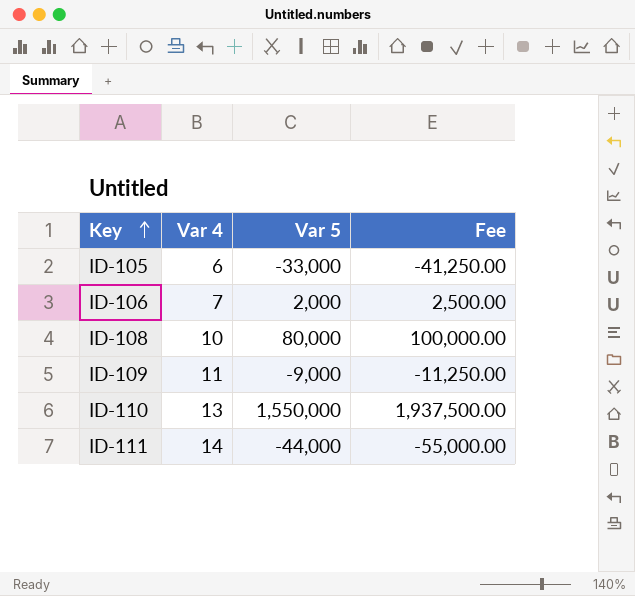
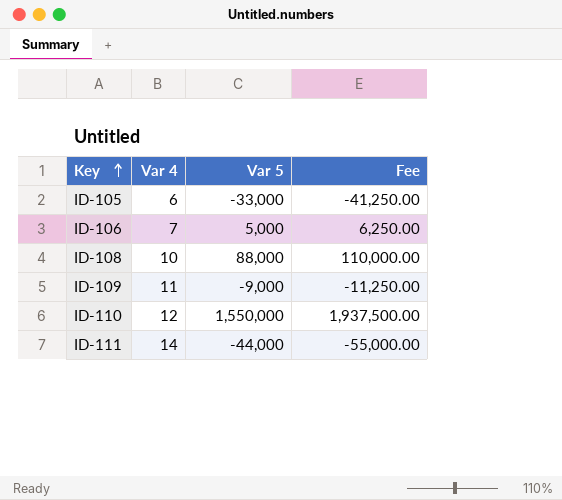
ID-106 | Var 5: 2,000 -> 5,000
ID-106 | Fee: 2,500.00 -> 6,250.00
ID-108 | Var 5: 80,000 -> 88,000
ID-108 | Fee: 100,000.00 -> 110,000.00
ID-110 | Var 4: 13 -> 12

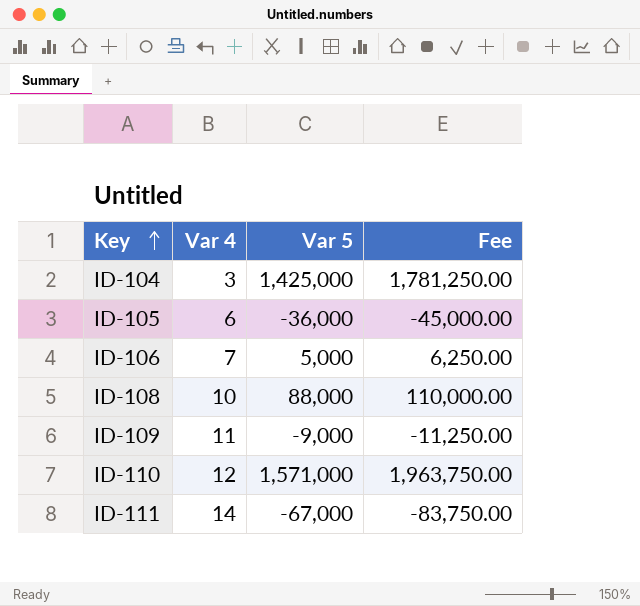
row ID-104: none -> 3 | 1,425,000 | 1,781,250.00
ID-105 | Var 5: -33,000 -> -36,000
ID-105 | Fee: -41,250.00 -> -45,000.00
ID-110 | Var 5: 1,550,000 -> 1,571,000
ID-110 | Fee: 1,937,500.00 -> 1,963,750.00
ID-111 | Var 5: -44,000 -> -67,000
ID-111 | Fee: -55,000.00 -> -83,750.00

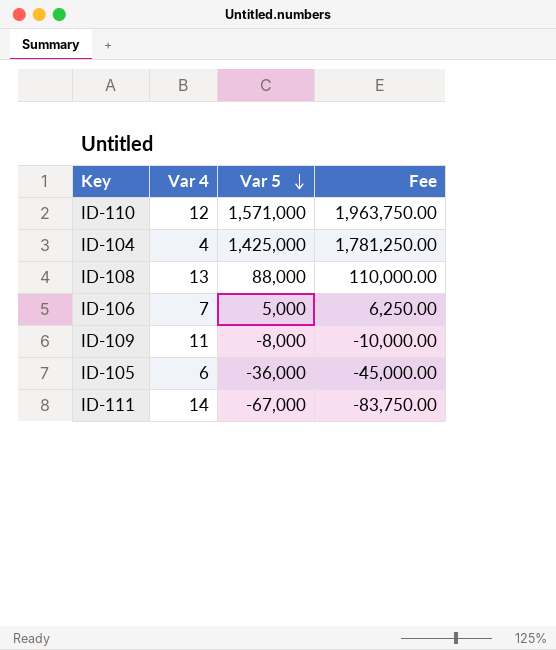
row order: Key ascending -> Var 5 descending
ID-104 | Var 4: 3 -> 4
ID-108 | Var 4: 10 -> 13
ID-109 | Var 5: -9,000 -> -8,000
ID-109 | Fee: -11,250.00 -> -10,000.00

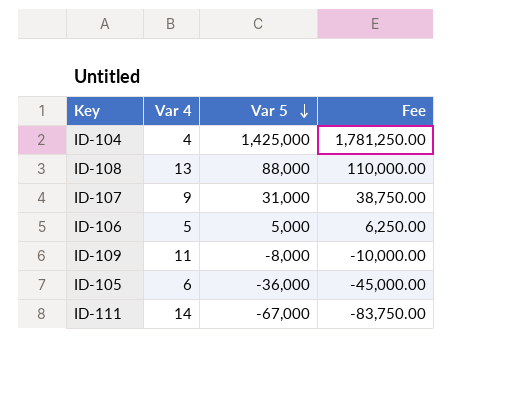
row ID-110: 12 | 1,571,000 | 1,963,750.00 -> none
row ID-107: none -> 9 | 31,000 | 38,750.00
ID-106 | Var 4: 7 -> 5

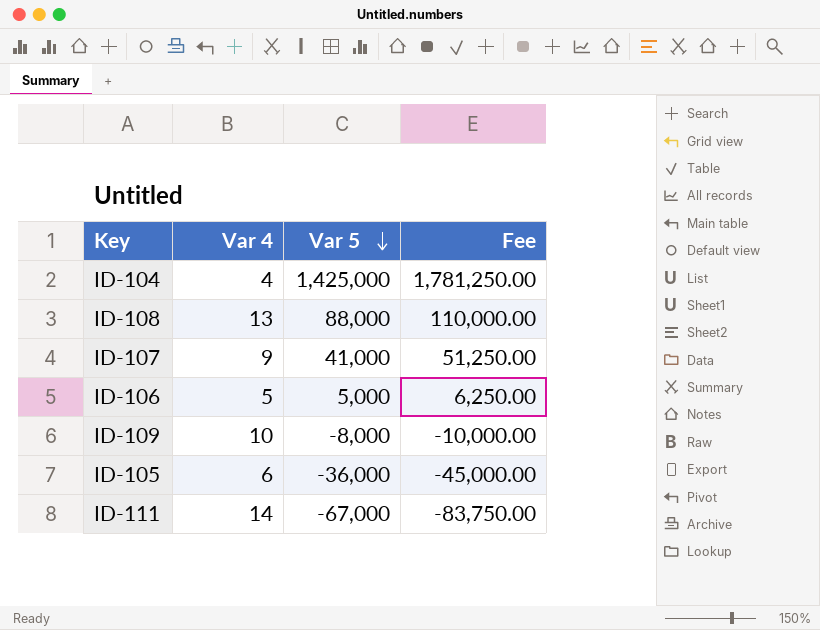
ID-107 | Var 5: 31,000 -> 41,000
ID-107 | Fee: 38,750.00 -> 51,250.00
ID-109 | Var 4: 11 -> 10

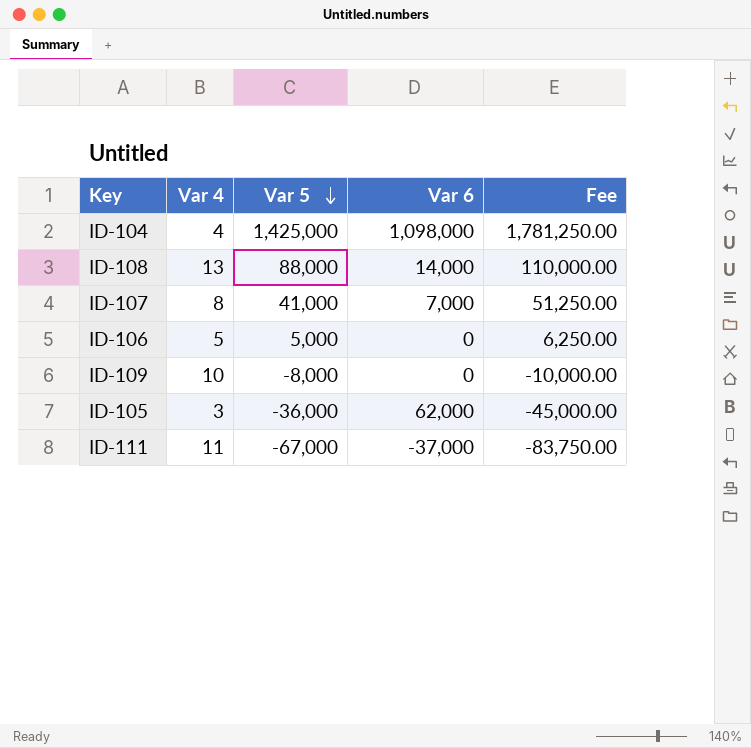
column Var 6 | position: none -> 4
ID-107 | Var 4: 9 -> 8
ID-105 | Var 4: 6 -> 3
ID-111 | Var 4: 14 -> 11

